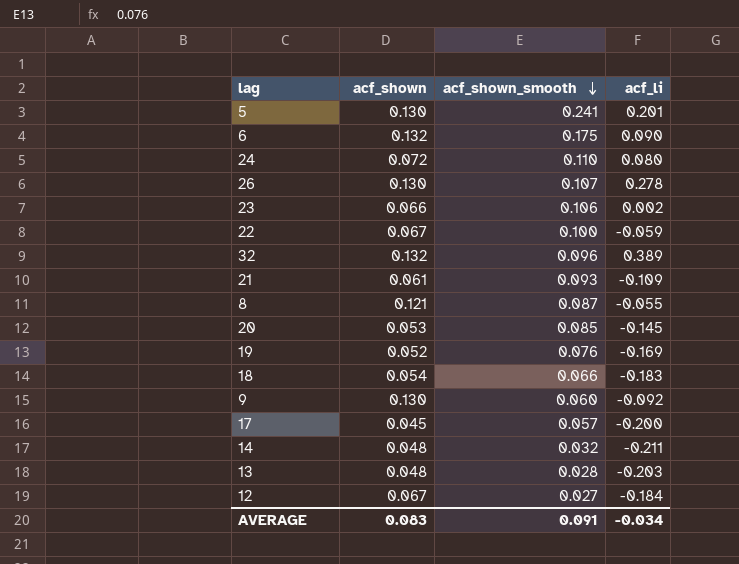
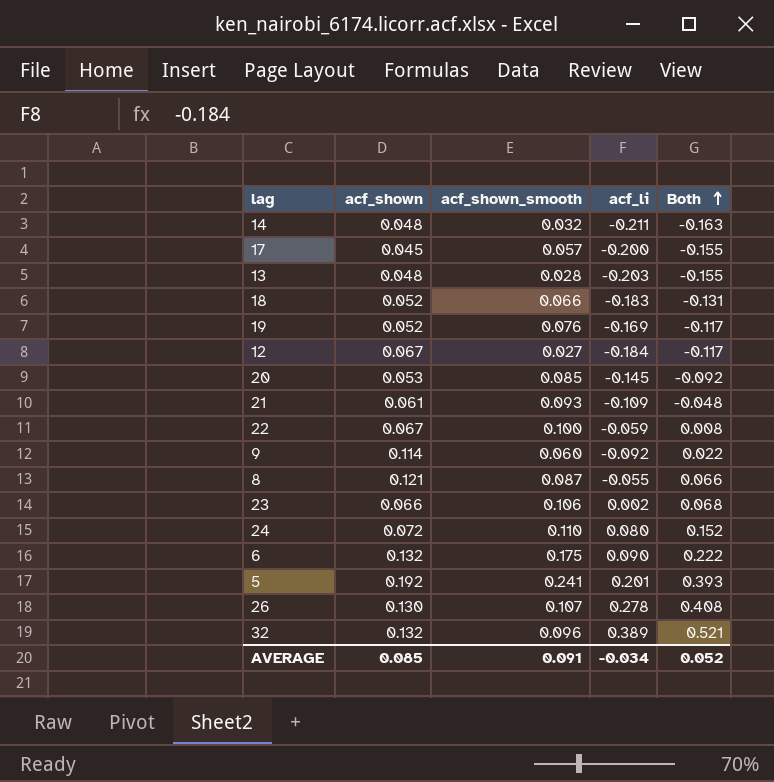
row order: acf_shown_smooth descending -> Both ascending
column Both | formula: none -> [acf_shown] + [acf_li]
18 | acf_shown: 0.054 -> 0.052
9 | acf_shown: 0.130 -> 0.114
5 | acf_shown: 0.130 -> 0.192
AVERAGE | acf_shown: 0.083 -> 0.085

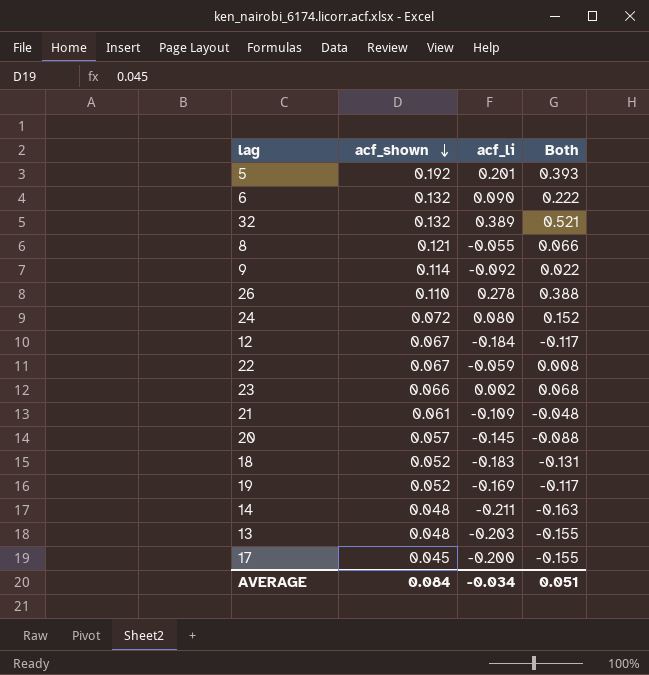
row order: Both ascending -> acf_shown descending
column acf_shown_smooth | position: 3 -> none
26 | acf_shown: 0.130 -> 0.110
26 | Both: 0.408 -> 0.388
20 | acf_shown: 0.053 -> 0.057
20 | Both: -0.092 -> -0.088
AVERAGE | acf_shown: 0.085 -> 0.084
AVERAGE | Both: 0.052 -> 0.051

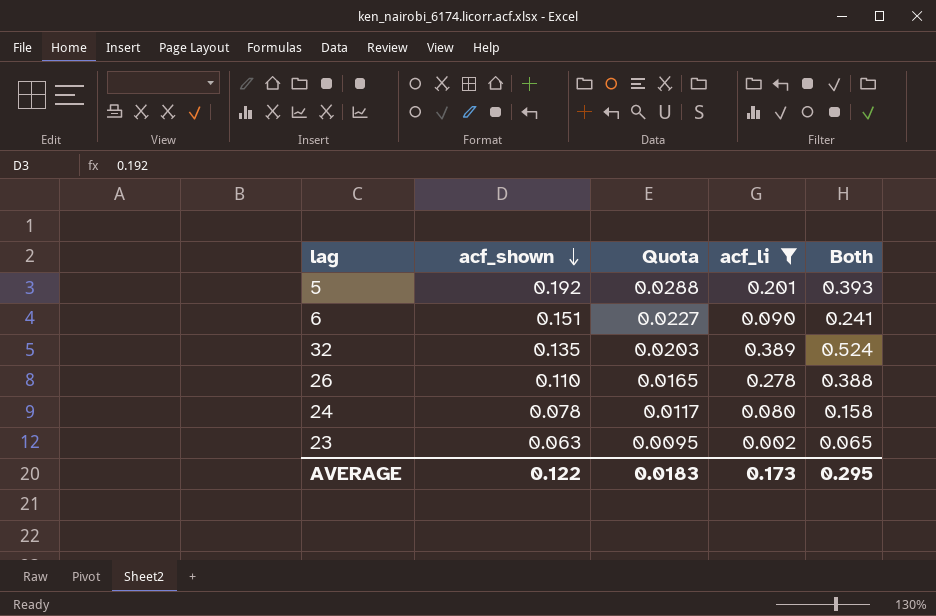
filter: none -> acf_li >= 0.002
column Quota | formula: none -> [acf_shown] * 0.15
6 | acf_shown: 0.132 -> 0.151
6 | Both: 0.222 -> 0.241
32 | acf_shown: 0.132 -> 0.135
32 | Both: 0.521 -> 0.524
24 | acf_shown: 0.072 -> 0.078
24 | Both: 0.152 -> 0.158
23 | acf_shown: 0.066 -> 0.063
23 | Both: 0.068 -> 0.065
AVERAGE | acf_shown: 0.084 -> 0.122
AVERAGE | acf_li: -0.034 -> 0.173
AVERAGE | Both: 0.051 -> 0.295

